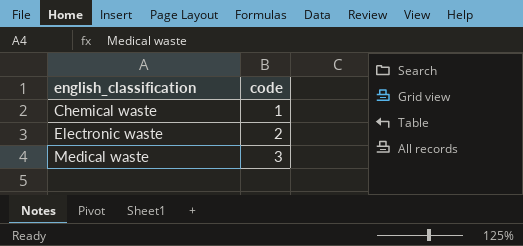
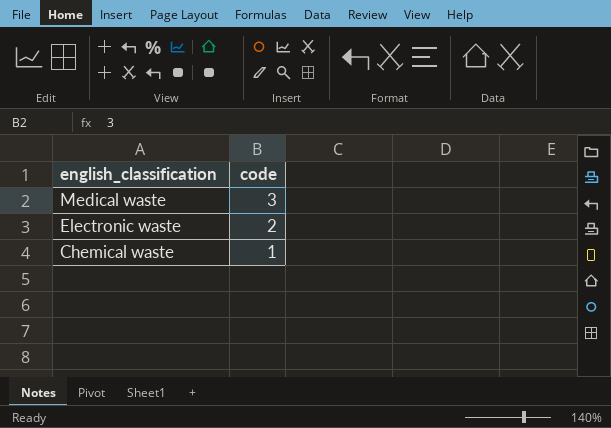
row order: english_classification ascending -> english_classification descending

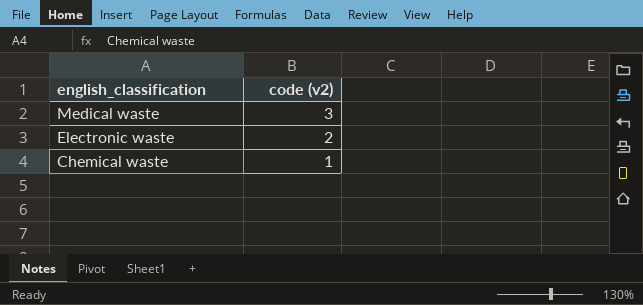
column name: code -> code (v2)

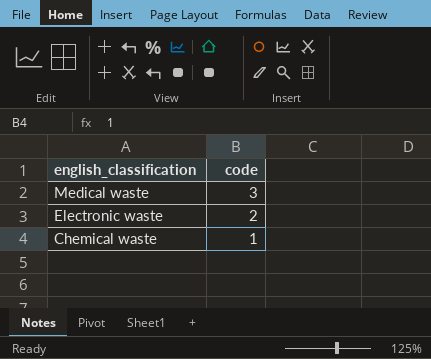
column name: code (v2) -> code

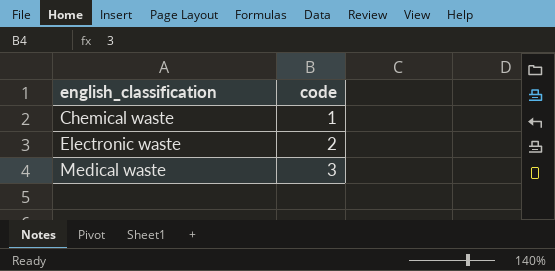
row order: english_classification descending -> english_classification ascending

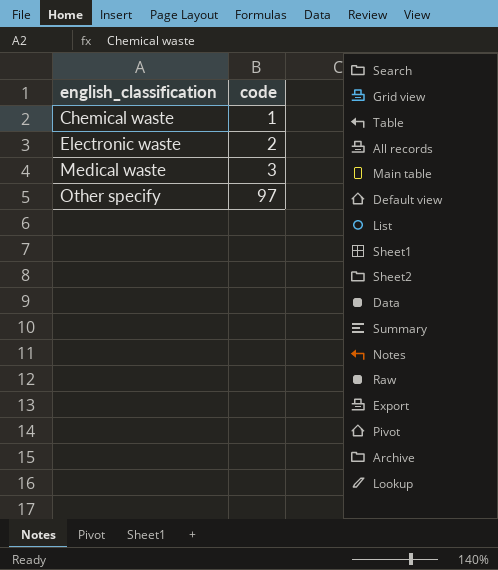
row Other specify: none -> 97

